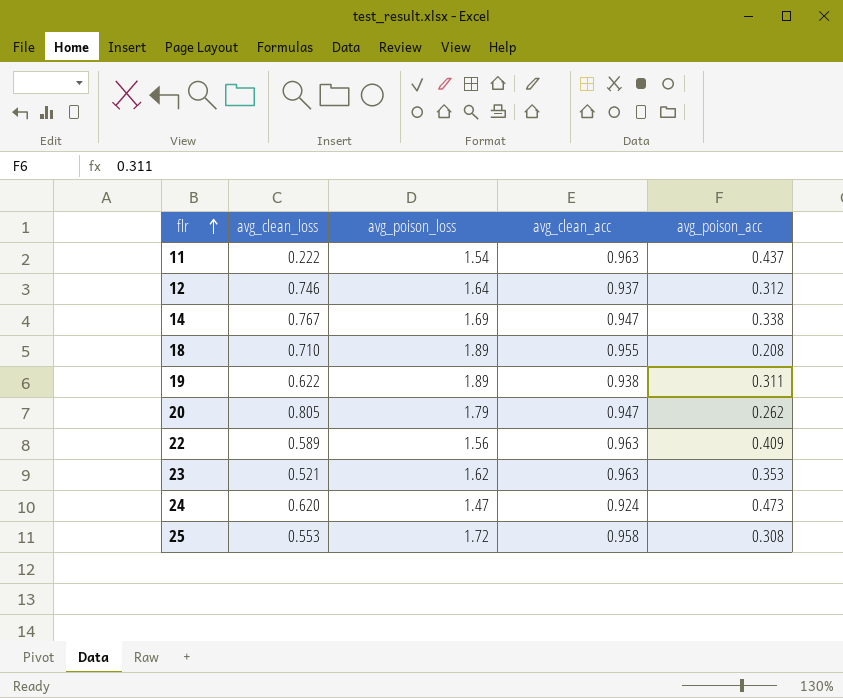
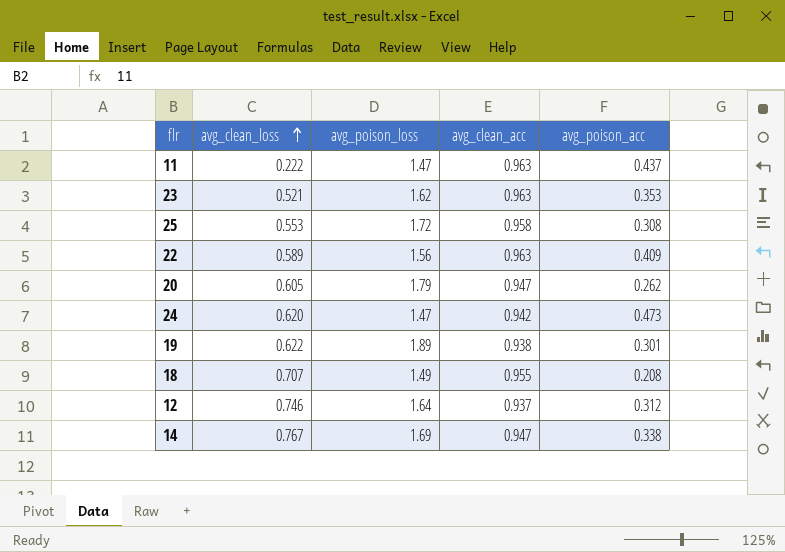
row order: flr ascending -> avg_clean_loss ascending
11 | avg_poison_loss: 1.54 -> 1.47
20 | avg_clean_loss: 0.805 -> 0.605
24 | avg_clean_acc: 0.924 -> 0.942
19 | avg_poison_acc: 0.311 -> 0.301
18 | avg_clean_loss: 0.710 -> 0.707
18 | avg_poison_loss: 1.89 -> 1.49

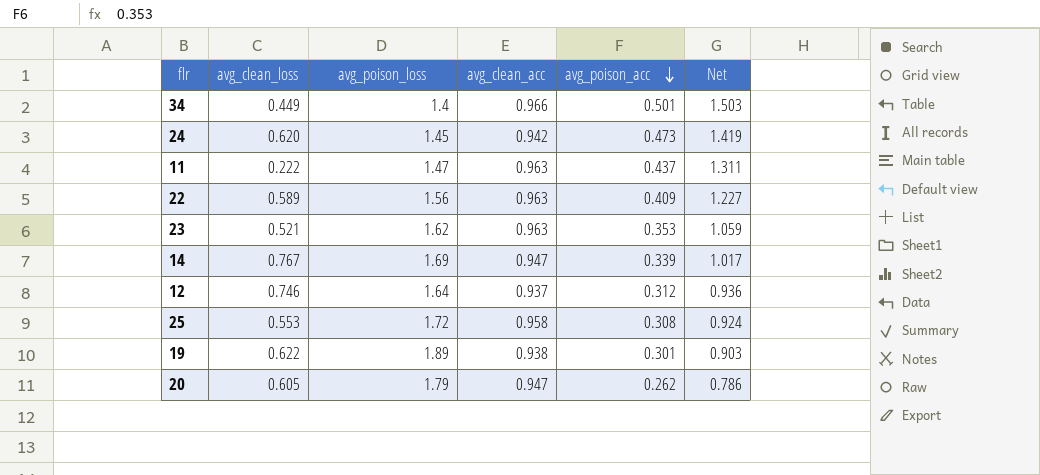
row order: avg_clean_loss ascending -> avg_poison_acc descending
column Net | formula: none -> [avg_poison_acc] * 3
row 18: 0.707 | 1.49 | 0.955 | 0.208 -> none
row 34: none -> 0.449 | 1.4 | 0.966 | 0.501 | 1.503
24 | avg_poison_loss: 1.47 -> 1.45
14 | avg_poison_acc: 0.338 -> 0.339

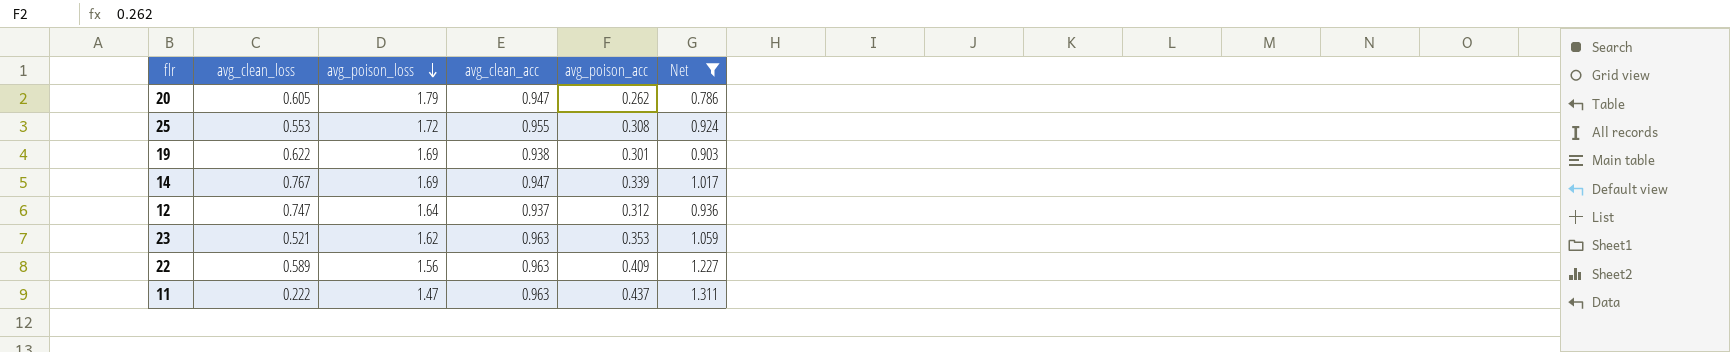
filter: none -> Net <= 1.311
row order: avg_poison_acc descending -> avg_poison_loss descending
25 | avg_clean_acc: 0.958 -> 0.955
19 | avg_poison_loss: 1.89 -> 1.69
12 | avg_clean_loss: 0.746 -> 0.747

